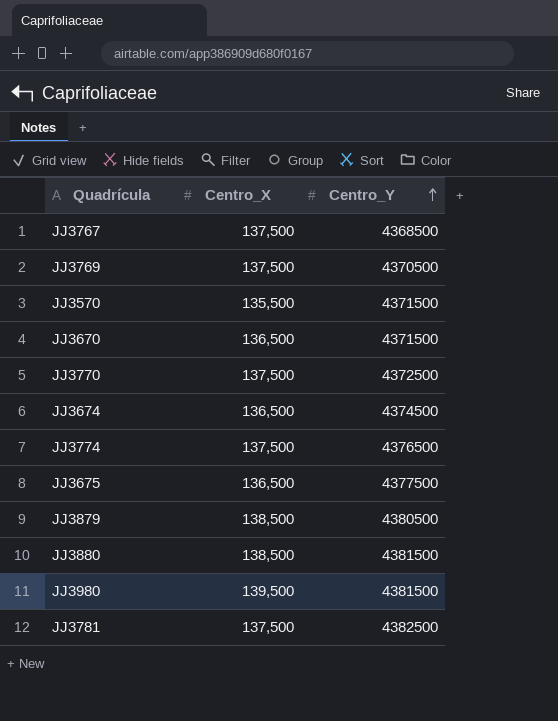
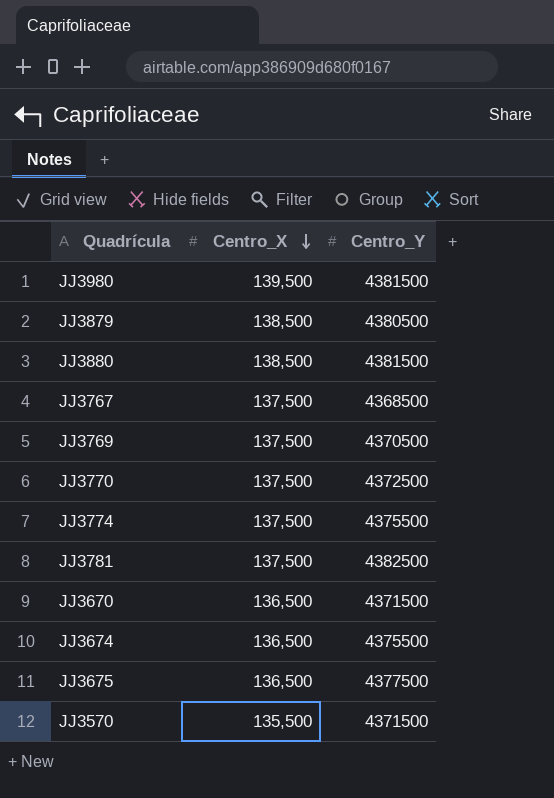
row order: Centro_Y ascending -> Centro_X descending
JJ3774 | Centro_Y: 4376500 -> 4375500
JJ3674 | Centro_Y: 4374500 -> 4375500

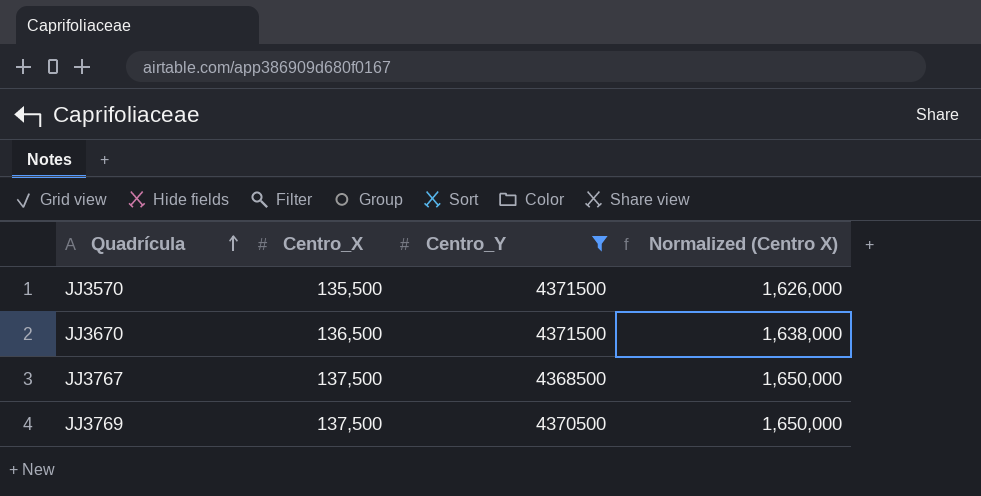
filter: none -> Centro_Y <= 4371500
row order: Centro_X descending -> Quadrícula ascending
column Normalized (Centro X) | formula: none -> [Centro_X] * 12

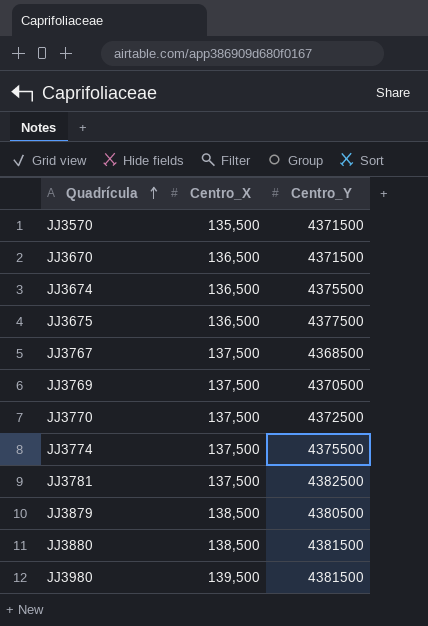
filter: Centro_Y <= 4371500 -> none
column Normalized (Centro X) | formula: [Centro_X] * 12 -> none

